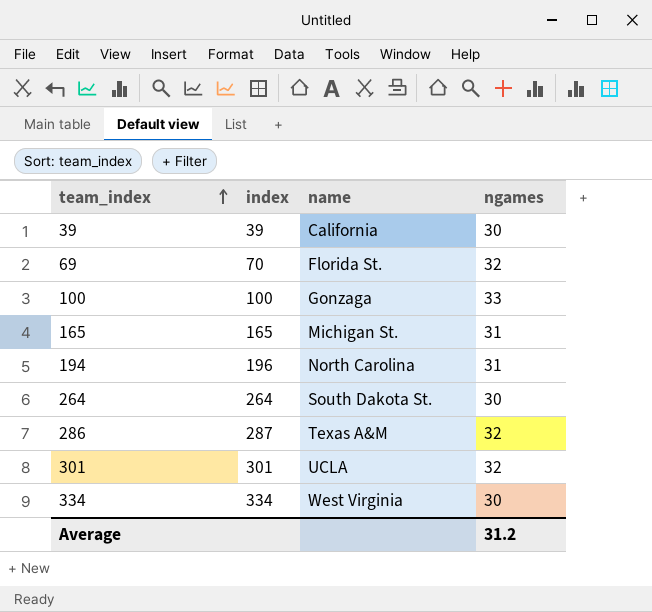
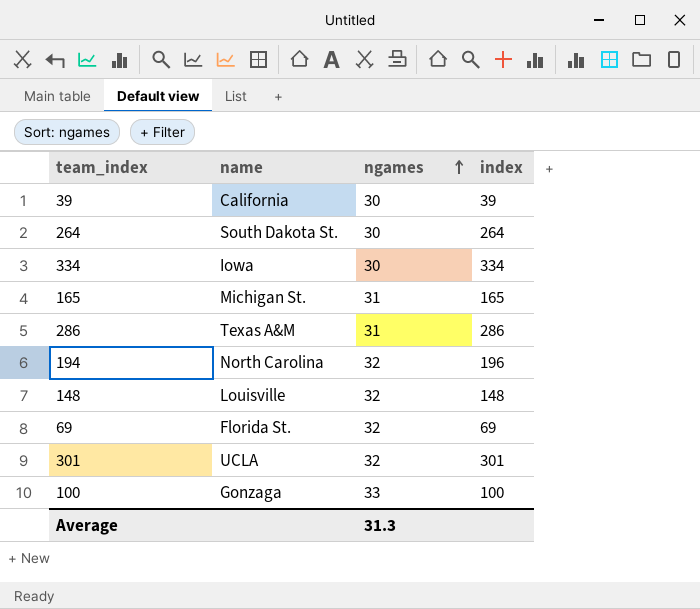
row order: team_index ascending -> ngames ascending
column index | position: 2 -> 4
334 | name: West Virginia -> Iowa
286 | ngames: 32 -> 31
286 | index: 287 -> 286
194 | ngames: 31 -> 32
row 148: none -> Louisville | 32 | 148
69 | index: 70 -> 69
Average | ngames: 31.2 -> 31.3

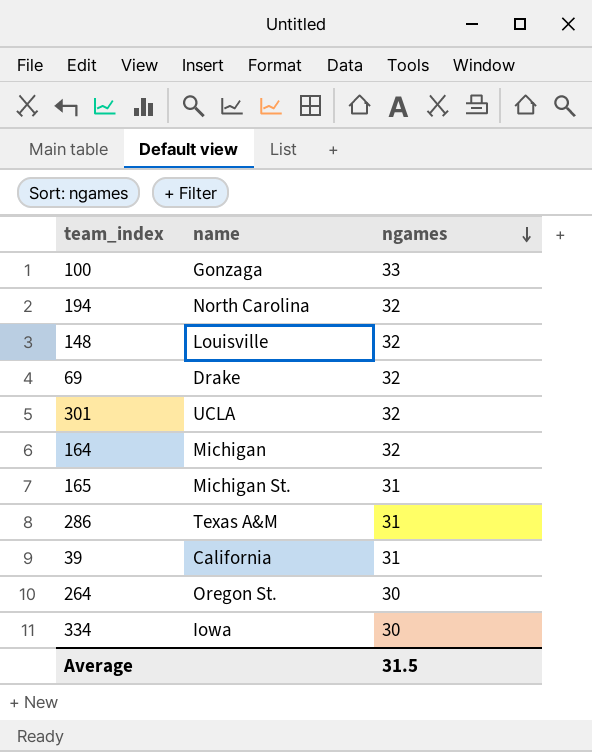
row order: ngames ascending -> ngames descending
column index | position: 4 -> none
69 | name: Florida St. -> Drake
row 164: none -> Michigan | 32
39 | ngames: 30 -> 31
264 | name: South Dakota St. -> Oregon St.
Average | ngames: 31.3 -> 31.5

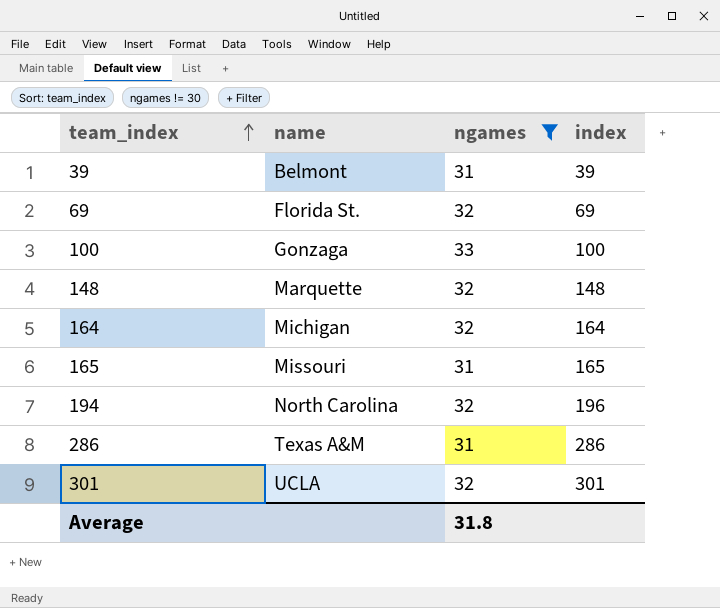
filter: none -> ngames != 30
row order: ngames descending -> team_index ascending
column index | position: none -> 4
39 | name: California -> Belmont
69 | name: Drake -> Florida St.
148 | name: Louisville -> Marquette
165 | name: Michigan St. -> Missouri
Average | ngames: 31.5 -> 31.8

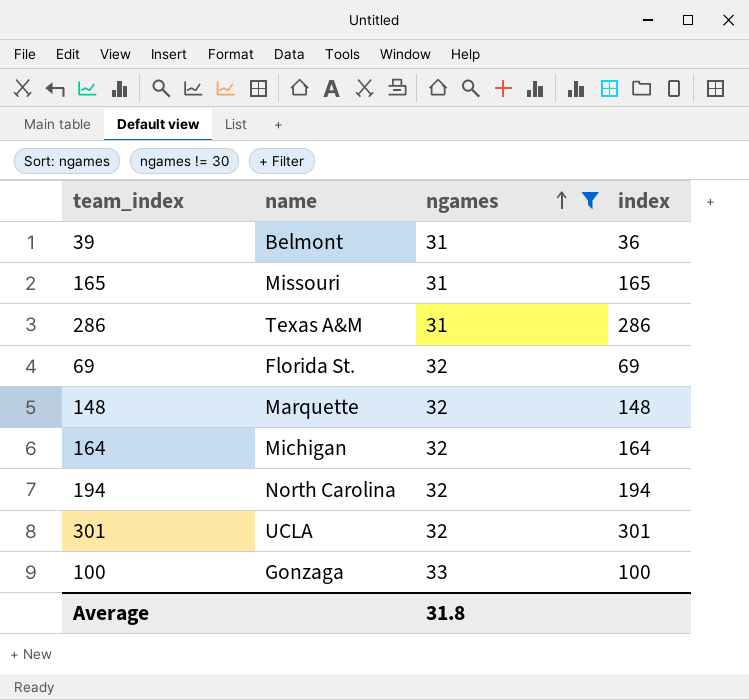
row order: team_index ascending -> ngames ascending
39 | index: 39 -> 36
194 | index: 196 -> 194

